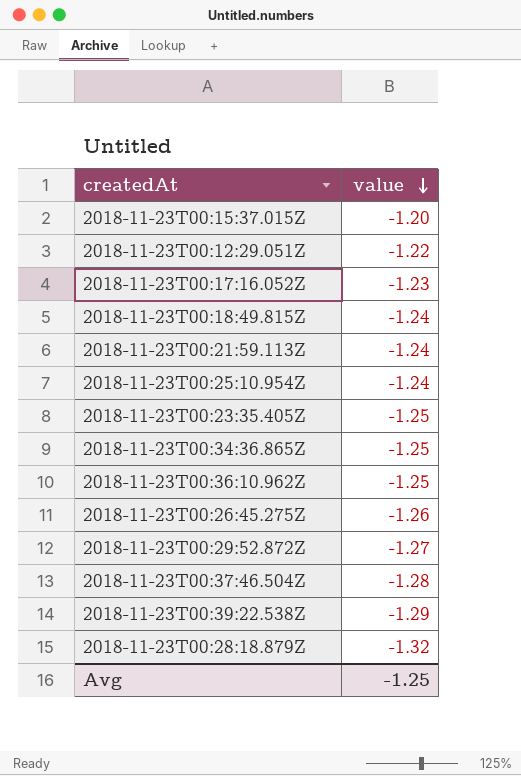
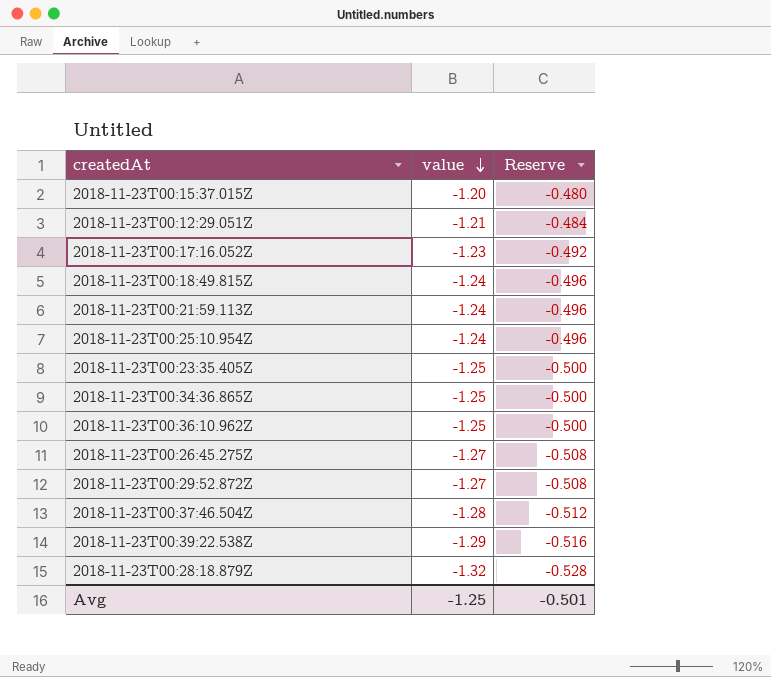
column Reserve | formula: none -> [value] * 0.4
2018-11-23T00:12:29.051Z | value: -1.22 -> -1.21
2018-11-23T00:26:45.275Z | value: -1.26 -> -1.27

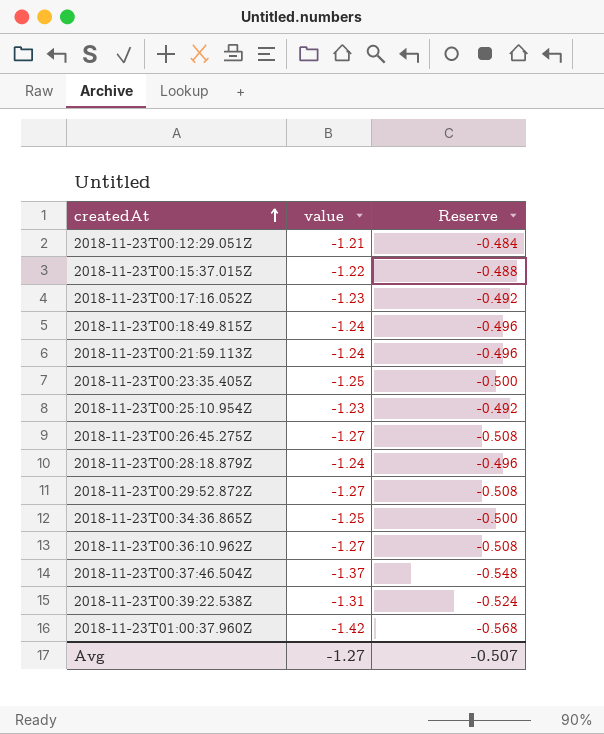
row order: value descending -> createdAt ascending
2018-11-23T00:15:37.015Z | value: -1.20 -> -1.22
2018-11-23T00:15:37.015Z | Reserve: -0.480 -> -0.488
2018-11-23T00:25:10.954Z | value: -1.24 -> -1.23
2018-11-23T00:25:10.954Z | Reserve: -0.496 -> -0.492
2018-11-23T00:28:18.879Z | value: -1.32 -> -1.24
2018-11-23T00:28:18.879Z | Reserve: -0.528 -> -0.496
2018-11-23T00:36:10.962Z | value: -1.25 -> -1.27
2018-11-23T00:36:10.962Z | Reserve: -0.500 -> -0.508
2018-11-23T00:37:46.504Z | value: -1.28 -> -1.37
2018-11-23T00:37:46.504Z | Reserve: -0.512 -> -0.548
2018-11-23T00:39:22.538Z | value: -1.29 -> -1.31
2018-11-23T00:39:22.538Z | Reserve: -0.516 -> -0.524
row 2018-11-23T01:00:37.960Z: none -> -1.42 | -0.568
Avg | value: -1.25 -> -1.27
Avg | Reserve: -0.501 -> -0.507

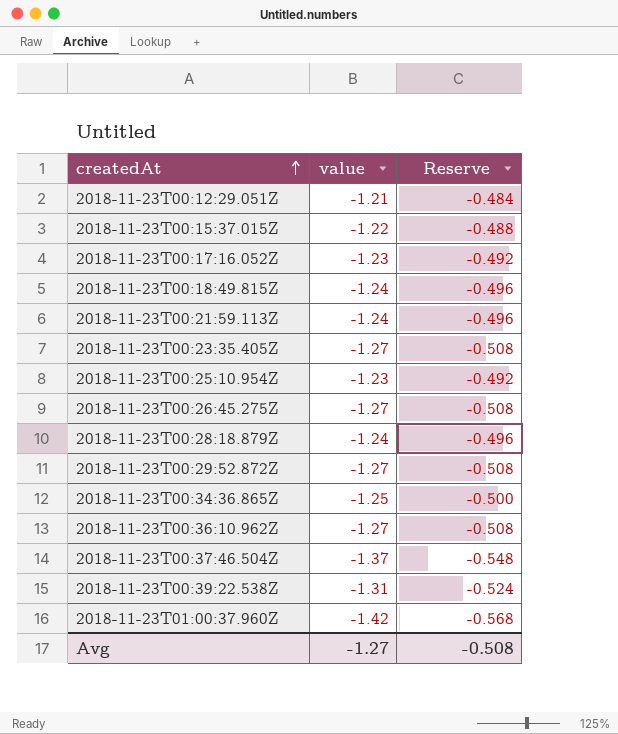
2018-11-23T00:23:35.405Z | value: -1.25 -> -1.27
2018-11-23T00:23:35.405Z | Reserve: -0.500 -> -0.508
Avg | Reserve: -0.507 -> -0.508

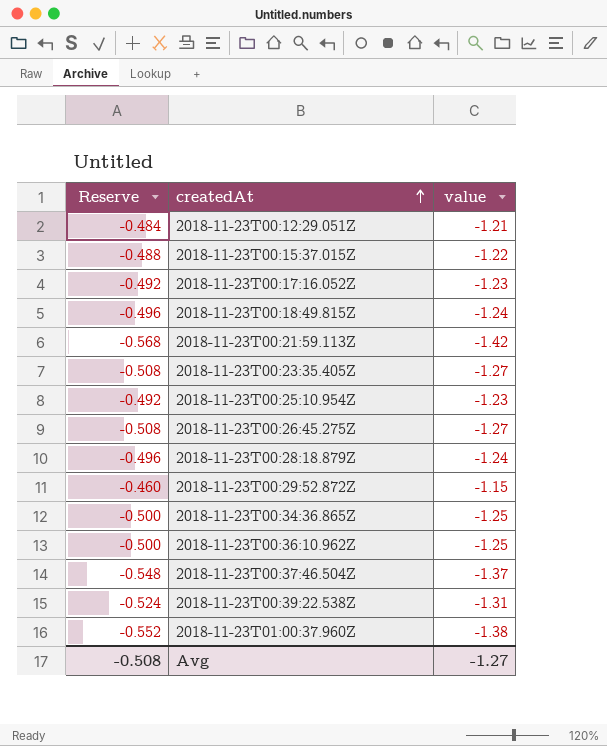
column Reserve | position: 3 -> 1
2018-11-23T00:21:59.113Z | Reserve: -0.496 -> -0.568
2018-11-23T00:21:59.113Z | value: -1.24 -> -1.42
2018-11-23T00:29:52.872Z | Reserve: -0.508 -> -0.460
2018-11-23T00:29:52.872Z | value: -1.27 -> -1.15
2018-11-23T00:36:10.962Z | Reserve: -0.508 -> -0.500
2018-11-23T00:36:10.962Z | value: -1.27 -> -1.25
2018-11-23T01:00:37.960Z | Reserve: -0.568 -> -0.552
2018-11-23T01:00:37.960Z | value: -1.42 -> -1.38

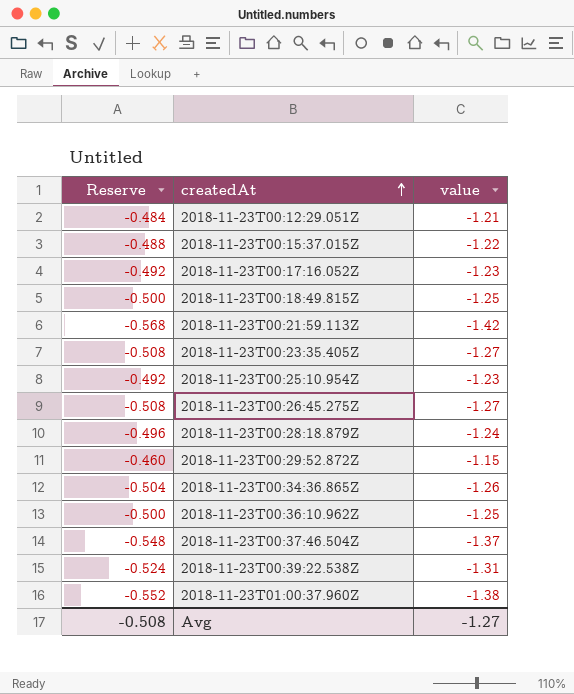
2018-11-23T00:18:49.815Z | Reserve: -0.496 -> -0.500
2018-11-23T00:18:49.815Z | value: -1.24 -> -1.25
2018-11-23T00:34:36.865Z | Reserve: -0.500 -> -0.504
2018-11-23T00:34:36.865Z | value: -1.25 -> -1.26

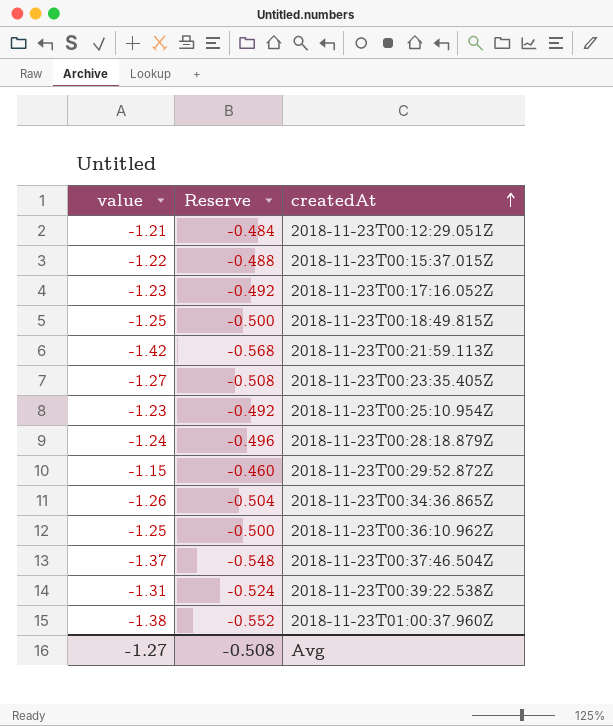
column value | position: 3 -> 1
row 2018-11-23T00:26:45.275Z: -0.508 | -1.27 -> none

